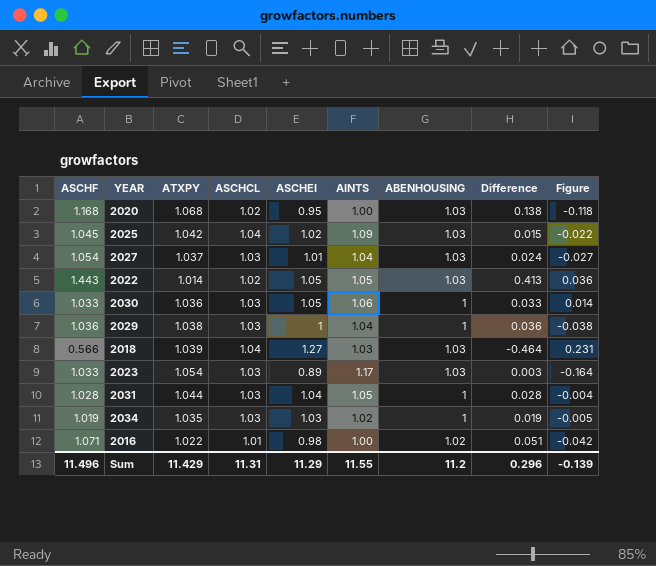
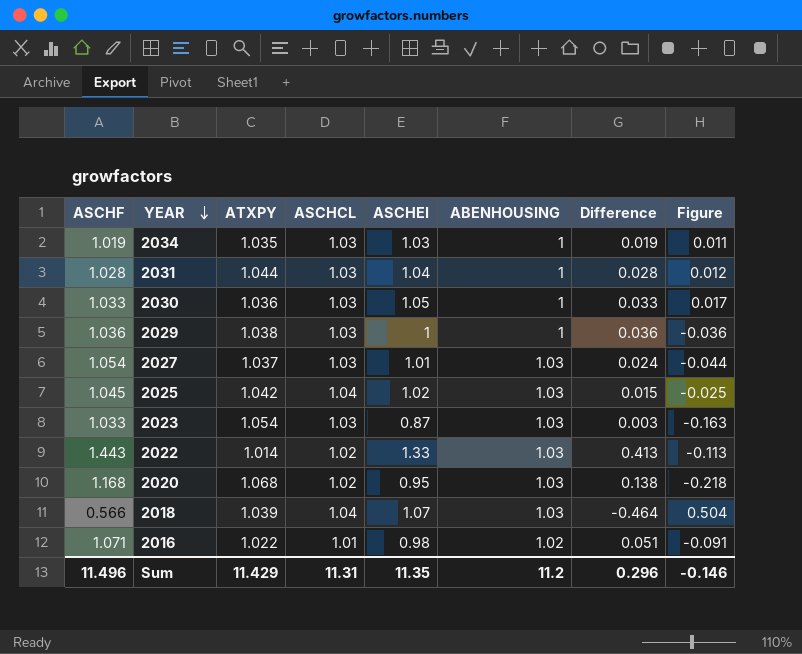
row order: none -> YEAR descending
column AINTS | position: 6 -> none
column Figure | formula: [ASCHEI] - [ATXPY] -> [ASCHEI] - [ASCHF]
2023 | ASCHEI: 0.89 -> 0.87
2022 | ASCHEI: 1.05 -> 1.33
2018 | ASCHEI: 1.27 -> 1.07
Sum | ASCHEI: 11.29 -> 11.35
Sum | Figure: -0.139 -> -0.146

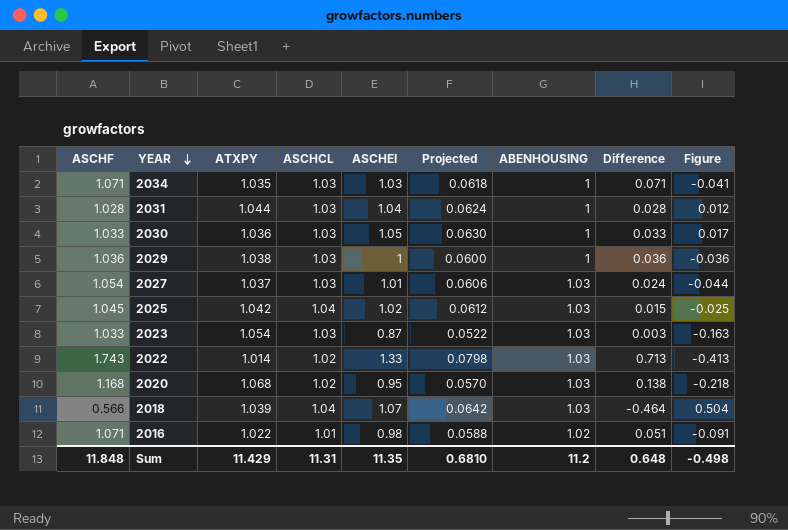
column Projected | formula: none -> [ASCHEI] * 0.06
2034 | ASCHF: 1.019 -> 1.071
2034 | Difference: 0.019 -> 0.071
2034 | Figure: 0.011 -> -0.041
2022 | ASCHF: 1.443 -> 1.743
2022 | Difference: 0.413 -> 0.713
2022 | Figure: -0.113 -> -0.413
Sum | ASCHF: 11.496 -> 11.848
Sum | Difference: 0.296 -> 0.648
Sum | Figure: -0.146 -> -0.498

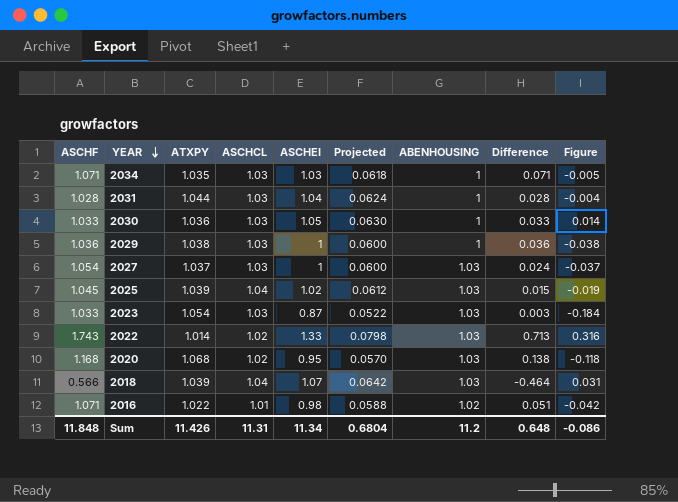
column Figure | formula: [ASCHEI] - [ASCHF] -> [ASCHEI] - [ATXPY]
2027 | ASCHEI: 1.01 -> 1
2027 | Projected: 0.0606 -> 0.0600
2025 | ATXPY: 1.042 -> 1.039
Sum | ATXPY: 11.429 -> 11.426
Sum | ASCHEI: 11.35 -> 11.34
Sum | Projected: 0.6810 -> 0.6804
Sum | Figure: -0.498 -> -0.086

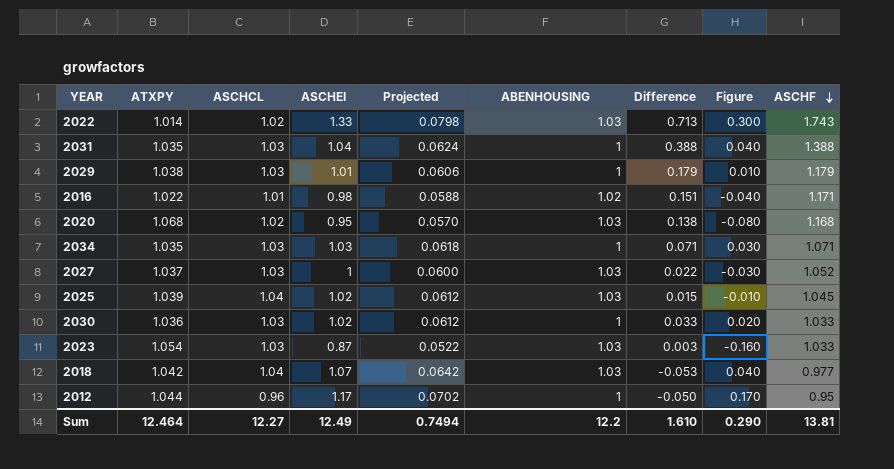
row order: YEAR descending -> ASCHF descending
column Figure | formula: [ASCHEI] - [ATXPY] -> [ASCHEI] - [ABENHOUSING]
column ASCHF | position: 1 -> 9
2031 | ATXPY: 1.044 -> 1.035
2031 | Difference: 0.028 -> 0.388
2031 | ASCHF: 1.028 -> 1.388
2029 | ASCHEI: 1 -> 1.01
2029 | Projected: 0.0600 -> 0.0606
2029 | Difference: 0.036 -> 0.179
2029 | ASCHF: 1.036 -> 1.179
2016 | Difference: 0.051 -> 0.151
2016 | ASCHF: 1.071 -> 1.171
2027 | Difference: 0.024 -> 0.022
2027 | ASCHF: 1.054 -> 1.052
2030 | ASCHEI: 1.05 -> 1.02
2030 | Projected: 0.0630 -> 0.0612
2018 | ATXPY: 1.039 -> 1.042
2018 | Difference: -0.464 -> -0.053
2018 | ASCHF: 0.566 -> 0.977
row 2012: none -> 1.044 | 0.96 | 1.17 | 0.0702 | 1 | -0.050 | 0.170 | 0.95
Sum | ATXPY: 11.426 -> 12.464
Sum | ASCHCL: 11.31 -> 12.27
Sum | ASCHEI: 11.34 -> 12.49
Sum | Projected: 0.6804 -> 0.7494
Sum | ABENHOUSING: 11.2 -> 12.2
Sum | Difference: 0.648 -> 1.610
Sum | Figure: -0.086 -> 0.290
Sum | ASCHF: 11.848 -> 13.81

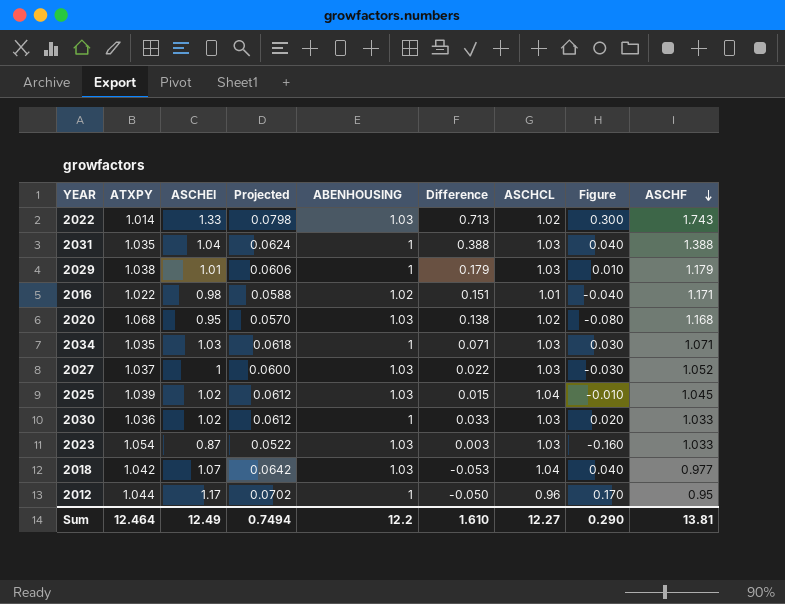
column ASCHCL | position: 3 -> 7

